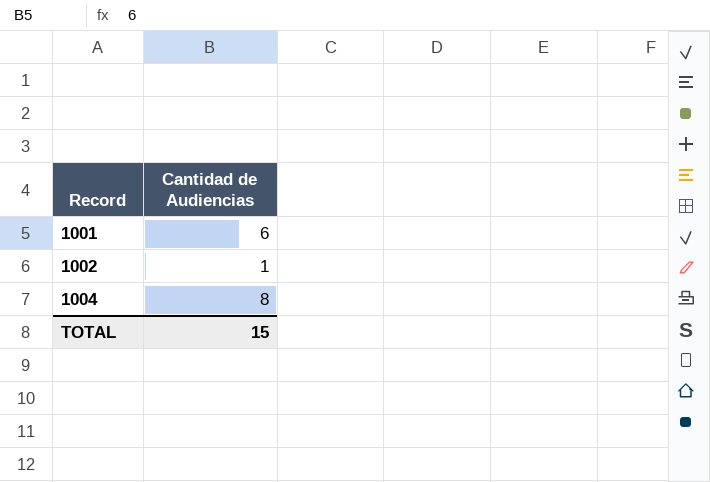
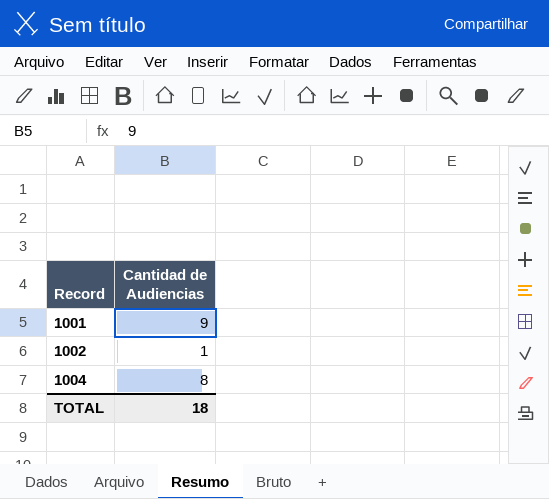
1001 | Cantidad de Audiencias: 6 -> 9
TOTAL | Cantidad de Audiencias: 15 -> 18

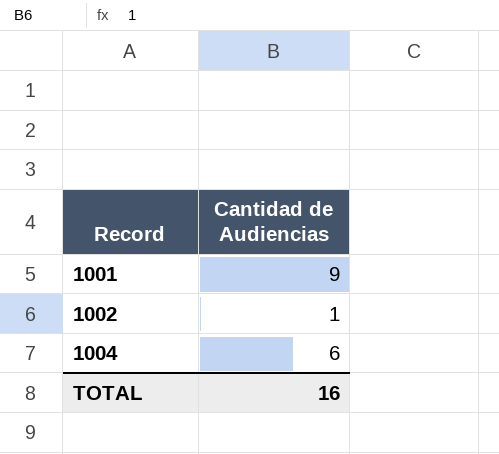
1004 | Cantidad de Audiencias: 8 -> 6
TOTAL | Cantidad de Audiencias: 18 -> 16

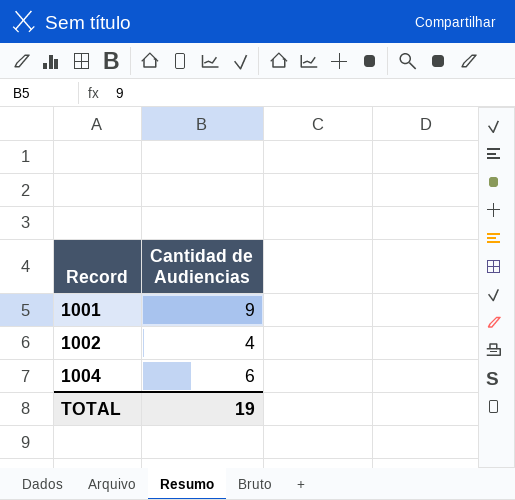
1002 | Cantidad de Audiencias: 1 -> 4
TOTAL | Cantidad de Audiencias: 16 -> 19

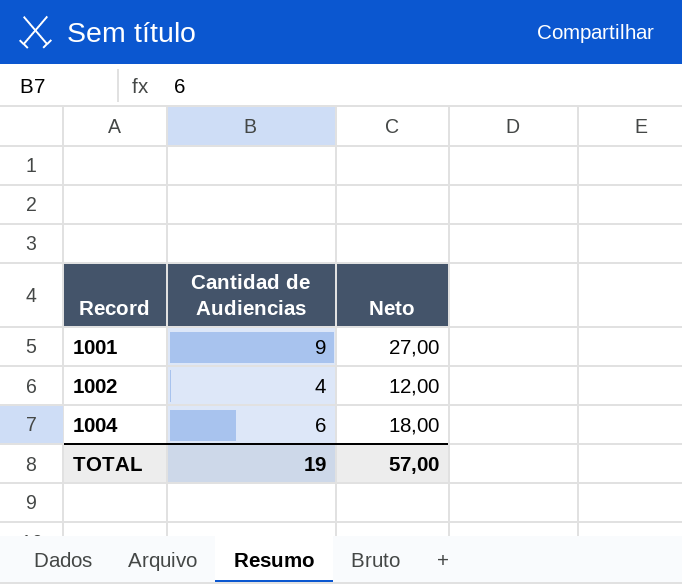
column Neto | formula: none -> [Cantidad de Audiencias] * 3

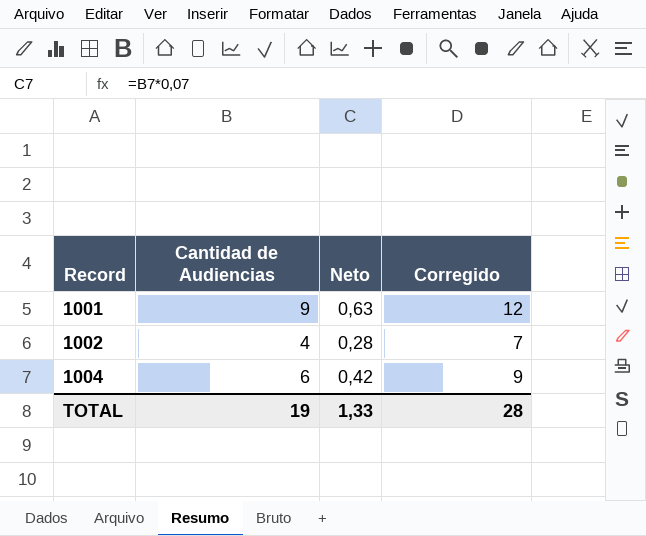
column Neto | formula: [Cantidad de Audiencias] * 3 -> [Cantidad de Audiencias] * 0,07
column Corregido | formula: none -> [Cantidad de Audiencias] + 3
TOTAL | Neto: 57,00 -> 1,33

